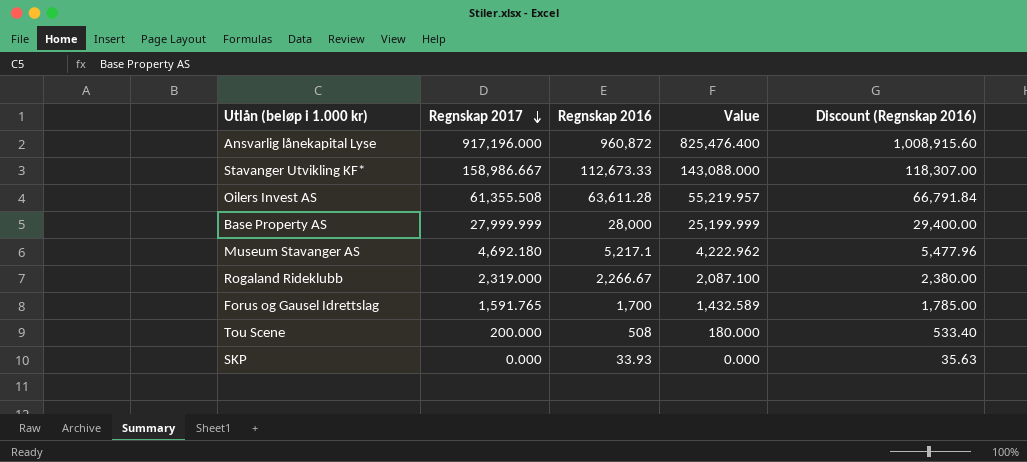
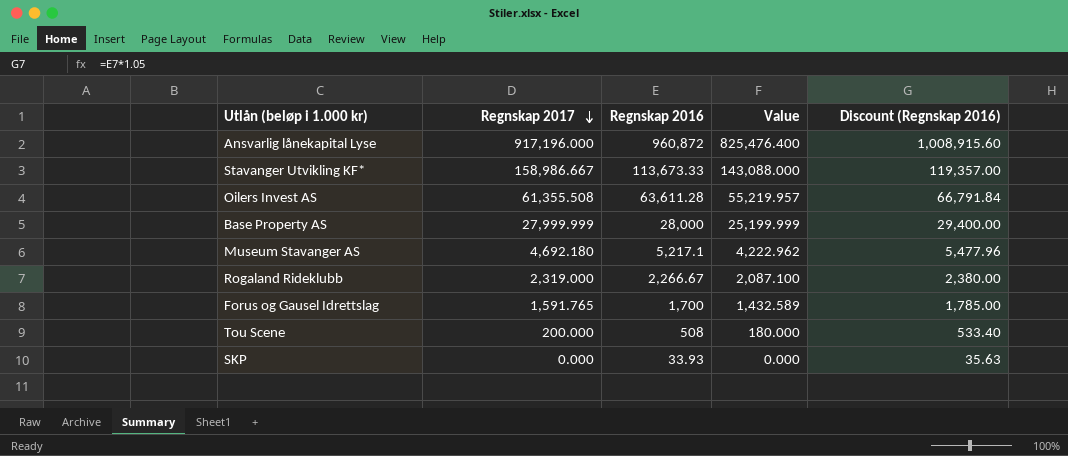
Stavanger Utvikling KF* | Regnskap 2016: 112,673.33 -> 113,673.33
Stavanger Utvikling KF* | Discount (Regnskap 2016): 118,307.00 -> 119,357.00

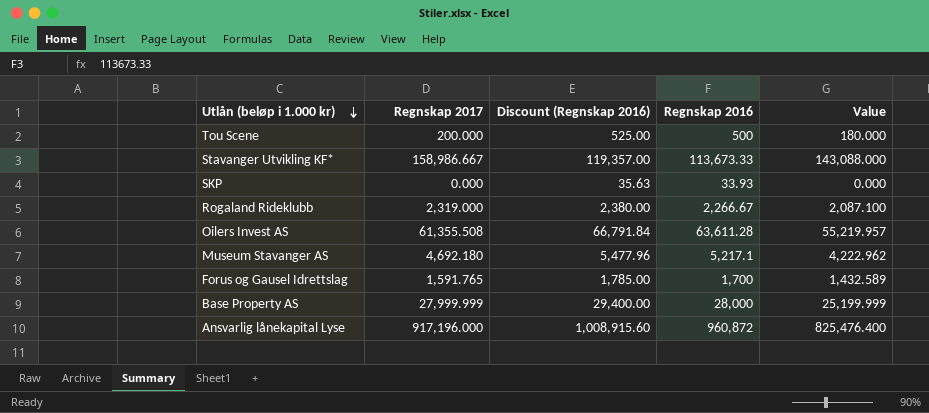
row order: Regnskap 2017 descending -> Utlån (beløp i 1.000 kr) descending
column Discount (Regnskap 2016) | position: 5 -> 3
Tou Scene | Discount (Regnskap 2016): 533.40 -> 525.00
Tou Scene | Regnskap 2016: 508 -> 500

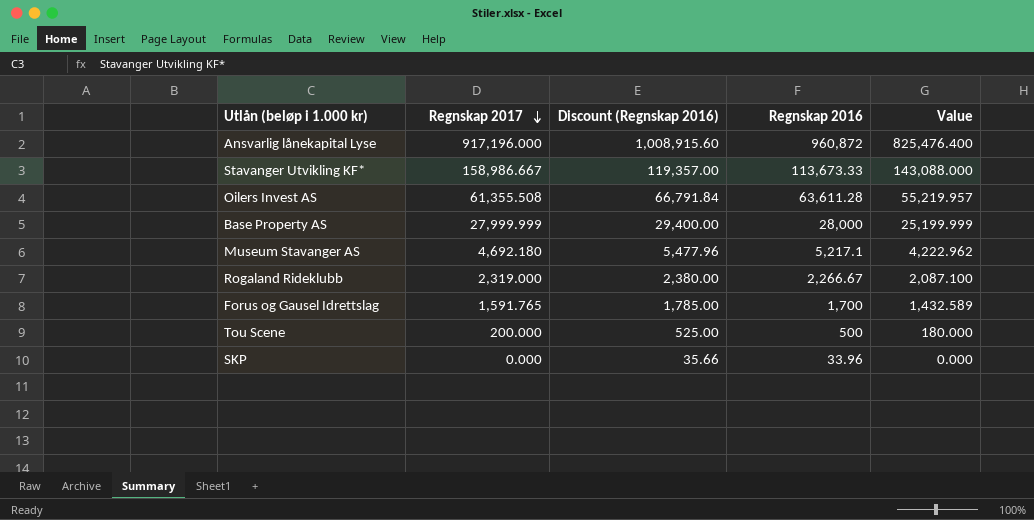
row order: Utlån (beløp i 1.000 kr) descending -> Regnskap 2017 descending
SKP | Discount (Regnskap 2016): 35.63 -> 35.66
SKP | Regnskap 2016: 33.93 -> 33.96

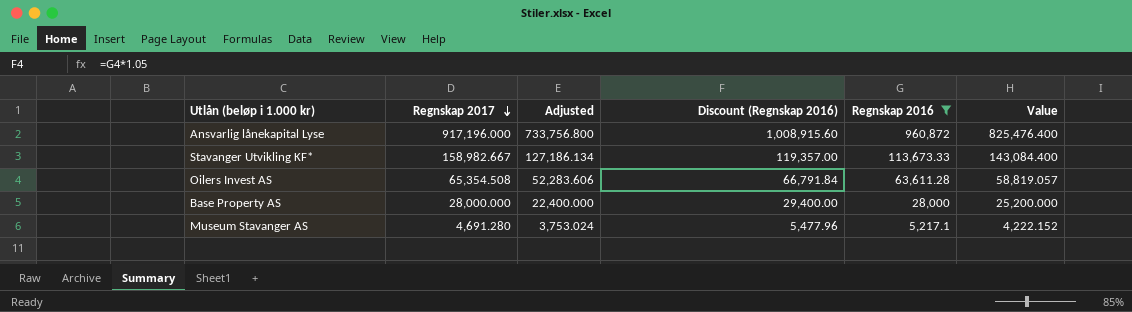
filter: none -> Regnskap 2016 >= 5,217.1
column Adjusted | formula: none -> [Regnskap 2017] * 0.8
Stavanger Utvikling KF* | Regnskap 2017: 158,986.667 -> 158,982.667
Stavanger Utvikling KF* | Value: 143,088.000 -> 143,084.400
Oilers Invest AS | Regnskap 2017: 61,355.508 -> 65,354.508
Oilers Invest AS | Value: 55,219.957 -> 58,819.057
Base Property AS | Regnskap 2017: 27,999.999 -> 28,000.000
Base Property AS | Value: 25,199.999 -> 25,200.000
Museum Stavanger AS | Regnskap 2017: 4,692.180 -> 4,691.280
Museum Stavanger AS | Value: 4,222.962 -> 4,222.152

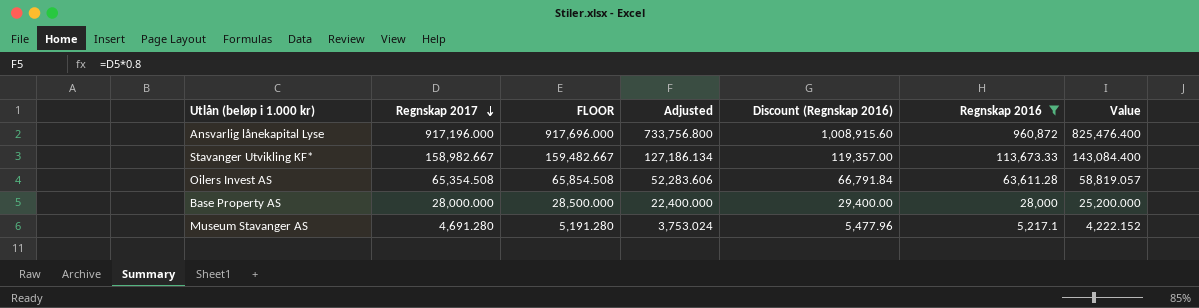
column FLOOR | formula: none -> [Regnskap 2017] + 500

